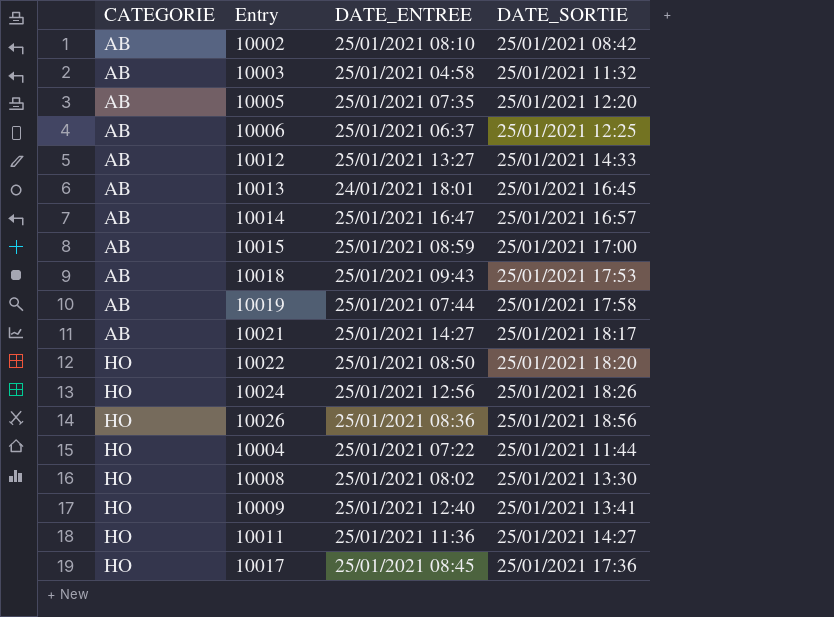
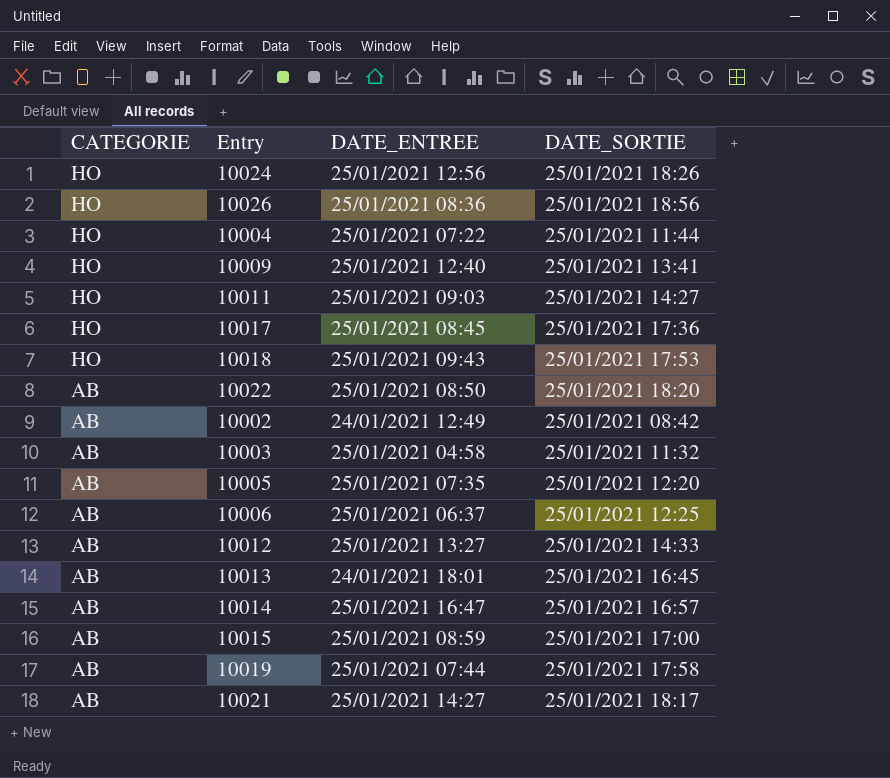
row order: CATEGORIE ascending -> CATEGORIE descending
row 10008: HO | 25/01/2021 08:02 | 25/01/2021 13:30 -> none
10011 | DATE_ENTREE: 25/01/2021 11:36 -> 25/01/2021 09:03
10018 | CATEGORIE: AB -> HO
10022 | CATEGORIE: HO -> AB
10002 | DATE_ENTREE: 25/01/2021 08:10 -> 24/01/2021 12:49

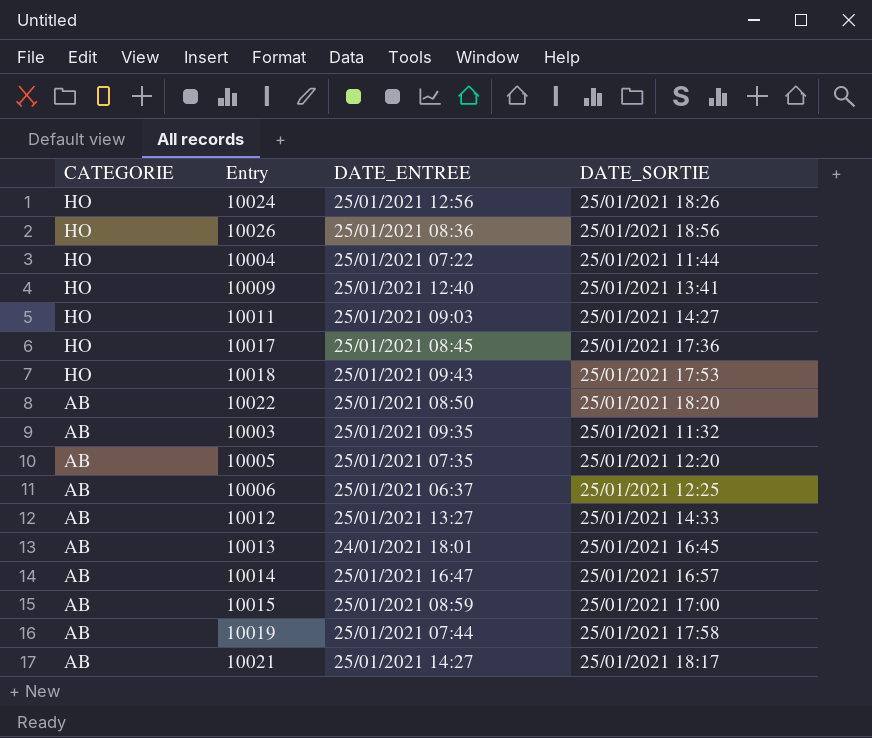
row 10002: AB | 24/01/2021 12:49 | 25/01/2021 08:42 -> none
10003 | DATE_ENTREE: 25/01/2021 04:58 -> 25/01/2021 09:35

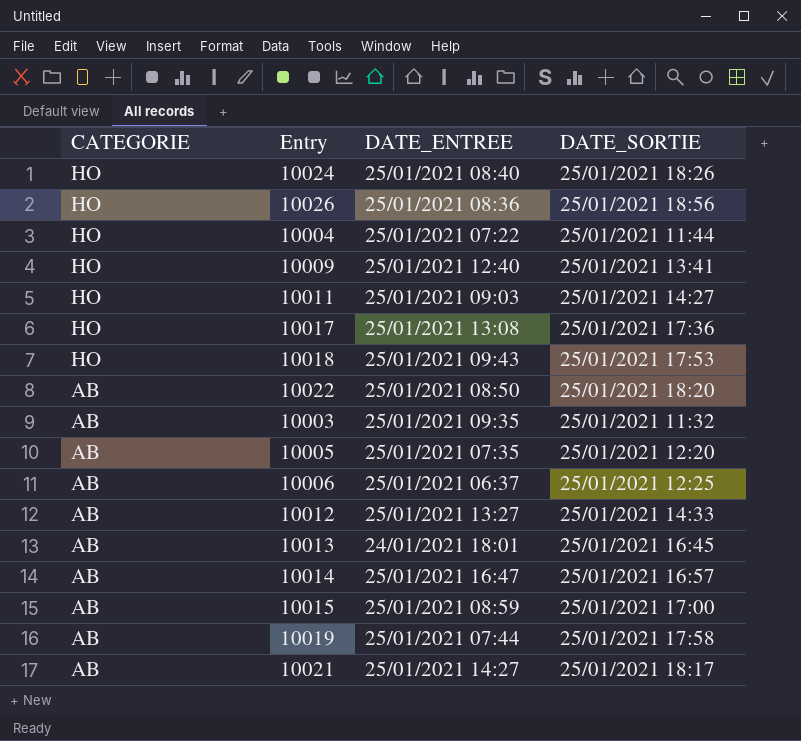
10024 | DATE_ENTREE: 25/01/2021 12:56 -> 25/01/2021 08:40
10017 | DATE_ENTREE: 25/01/2021 08:45 -> 25/01/2021 13:08

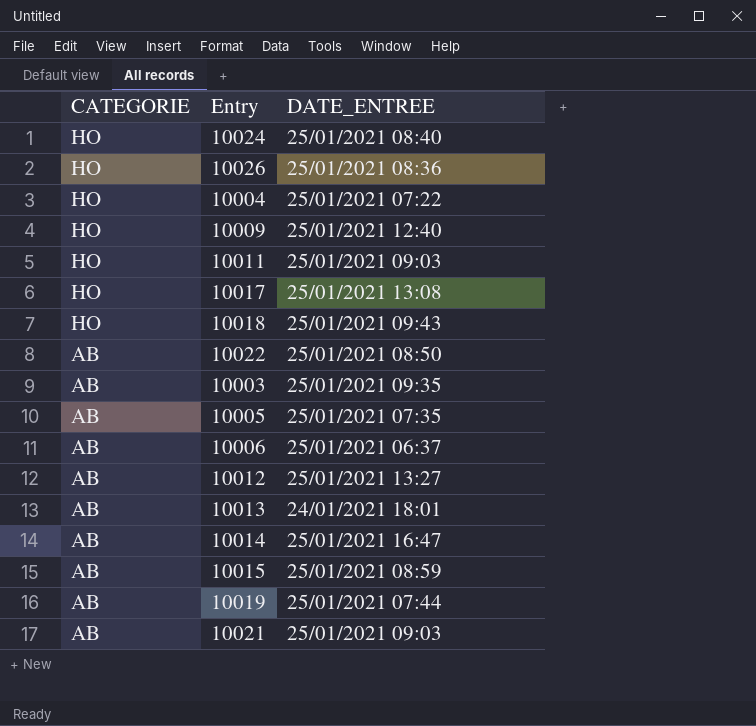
column DATE_SORTIE | position: 4 -> none
10021 | DATE_ENTREE: 25/01/2021 14:27 -> 25/01/2021 09:03

